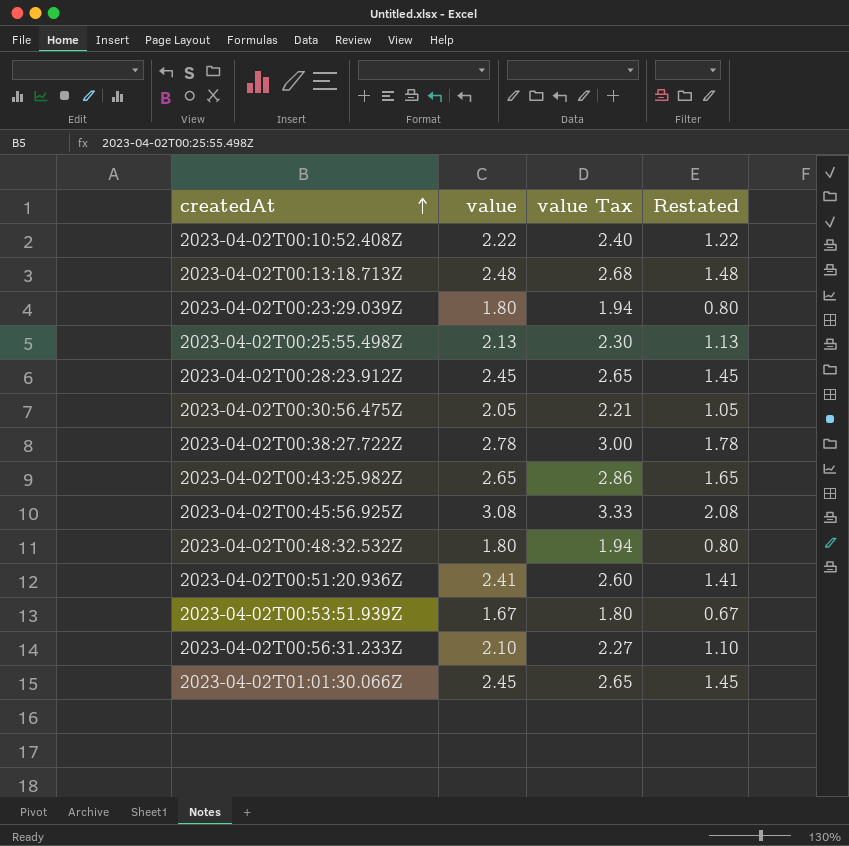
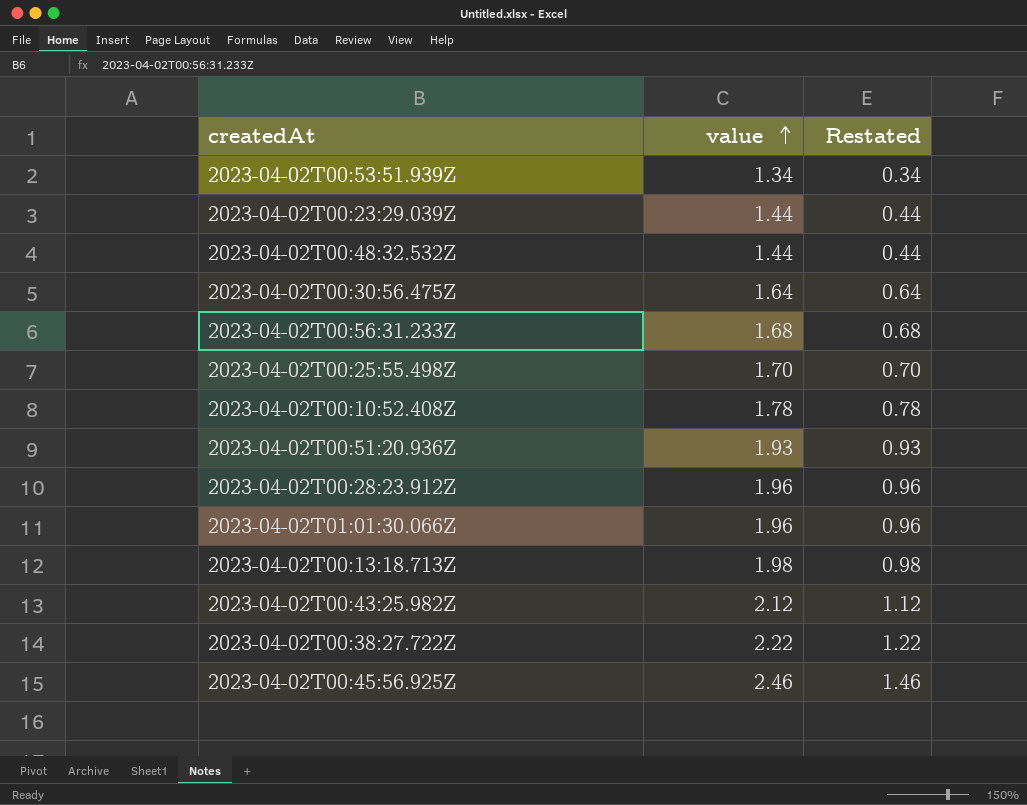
row order: createdAt ascending -> value ascending
column value Tax | formula: [value] * 1.08 -> none
2023-04-02T00:53:51.939Z | value: 1.67 -> 1.34
2023-04-02T00:53:51.939Z | Restated: 0.67 -> 0.34
2023-04-02T00:23:29.039Z | value: 1.80 -> 1.44
2023-04-02T00:23:29.039Z | Restated: 0.80 -> 0.44
2023-04-02T00:48:32.532Z | value: 1.80 -> 1.44
2023-04-02T00:48:32.532Z | Restated: 0.80 -> 0.44
2023-04-02T00:30:56.475Z | value: 2.05 -> 1.64
2023-04-02T00:30:56.475Z | Restated: 1.05 -> 0.64
2023-04-02T00:56:31.233Z | value: 2.10 -> 1.68
2023-04-02T00:56:31.233Z | Restated: 1.10 -> 0.68
2023-04-02T00:25:55.498Z | value: 2.13 -> 1.70
2023-04-02T00:25:55.498Z | Restated: 1.13 -> 0.70
2023-04-02T00:10:52.408Z | value: 2.22 -> 1.78
2023-04-02T00:10:52.408Z | Restated: 1.22 -> 0.78
2023-04-02T00:51:20.936Z | value: 2.41 -> 1.93
2023-04-02T00:51:20.936Z | Restated: 1.41 -> 0.93
2023-04-02T00:28:23.912Z | value: 2.45 -> 1.96
2023-04-02T00:28:23.912Z | Restated: 1.45 -> 0.96
2023-04-02T01:01:30.066Z | value: 2.45 -> 1.96
2023-04-02T01:01:30.066Z | Restated: 1.45 -> 0.96
2023-04-02T00:13:18.713Z | value: 2.48 -> 1.98
2023-04-02T00:13:18.713Z | Restated: 1.48 -> 0.98
2023-04-02T00:43:25.982Z | value: 2.65 -> 2.12
2023-04-02T00:43:25.982Z | Restated: 1.65 -> 1.12
2023-04-02T00:38:27.722Z | value: 2.78 -> 2.22
2023-04-02T00:38:27.722Z | Restated: 1.78 -> 1.22
2023-04-02T00:45:56.925Z | value: 3.08 -> 2.46
2023-04-02T00:45:56.925Z | Restated: 2.08 -> 1.46

